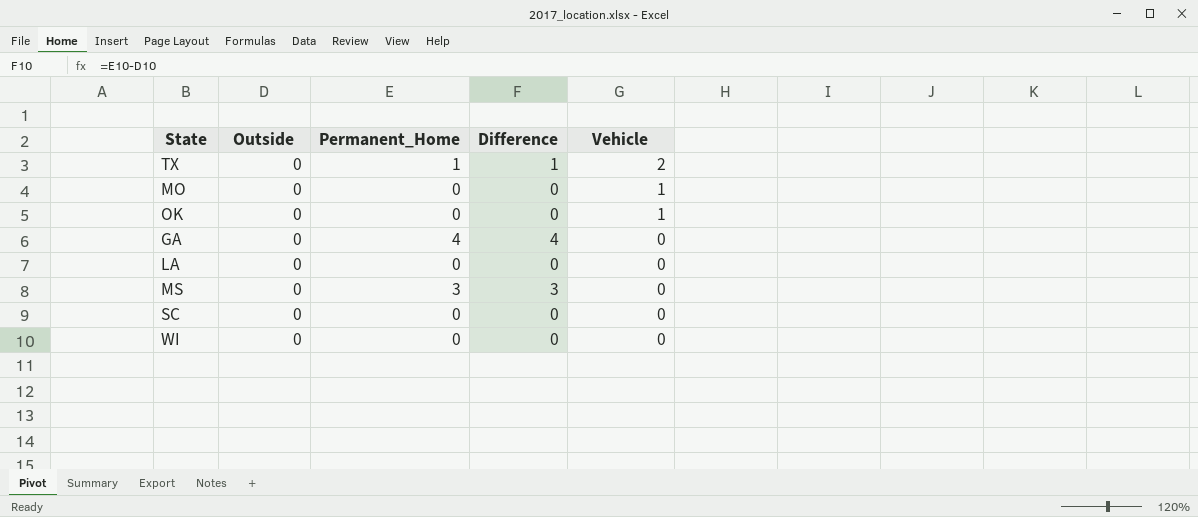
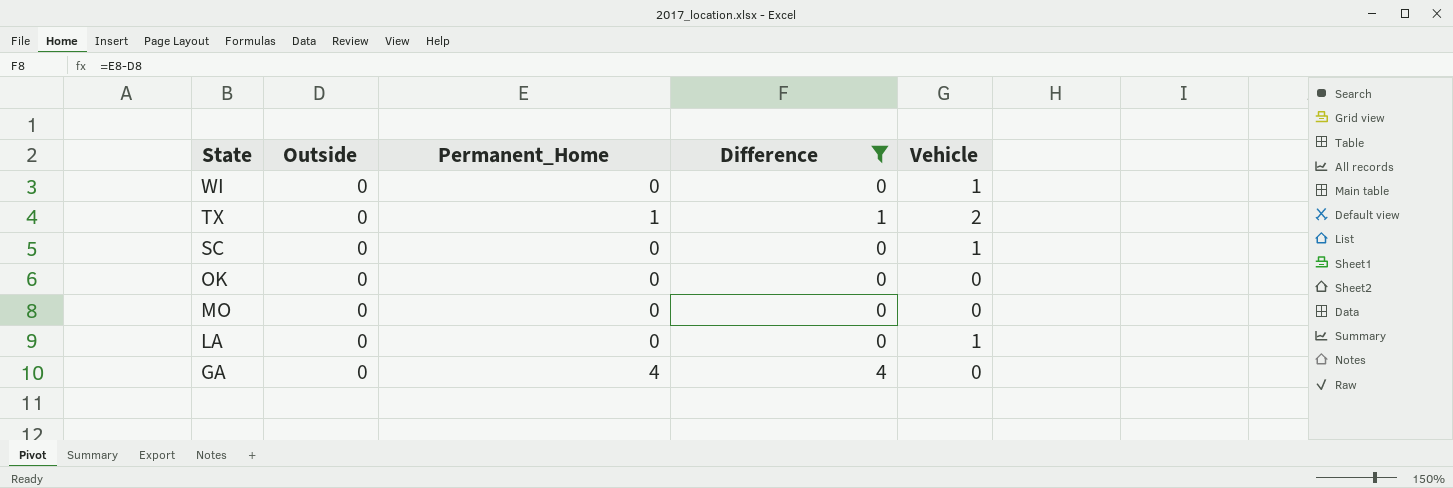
filter: none -> Difference != 3
row order: Vehicle descending -> State descending
WI | Vehicle: 0 -> 1
SC | Vehicle: 0 -> 1
OK | Vehicle: 1 -> 0
MO | Vehicle: 1 -> 0
LA | Vehicle: 0 -> 1

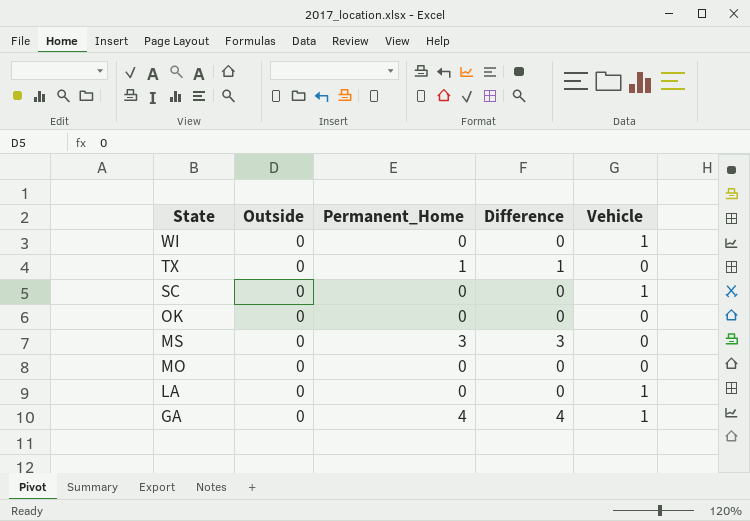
filter: Difference != 3 -> none
TX | Vehicle: 2 -> 0
GA | Vehicle: 0 -> 1

